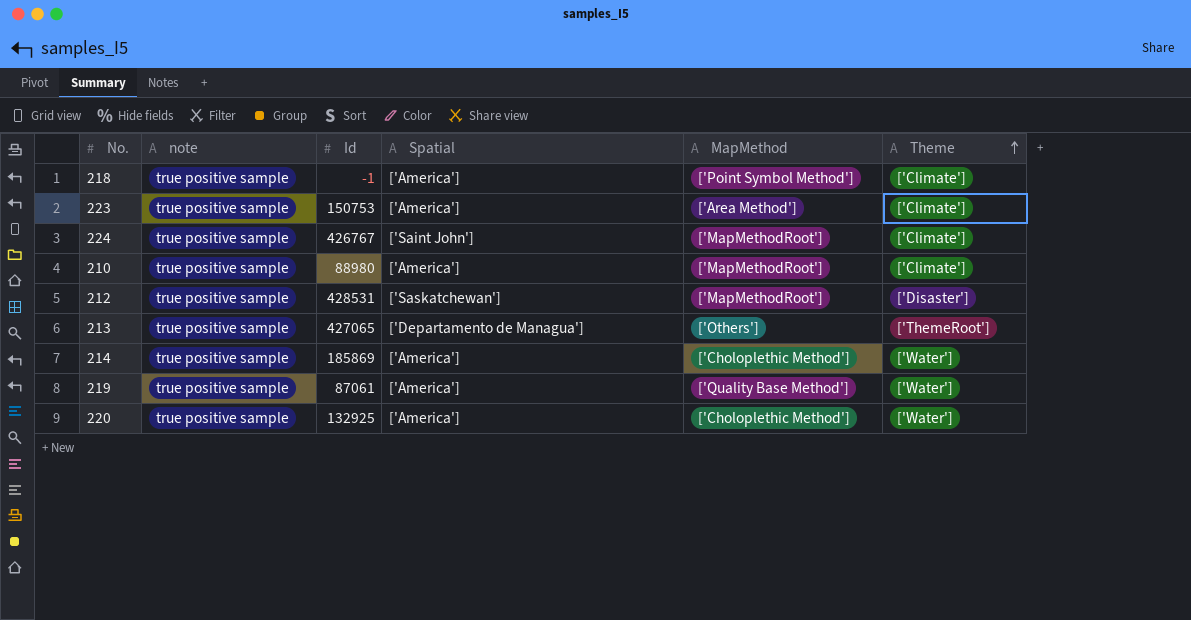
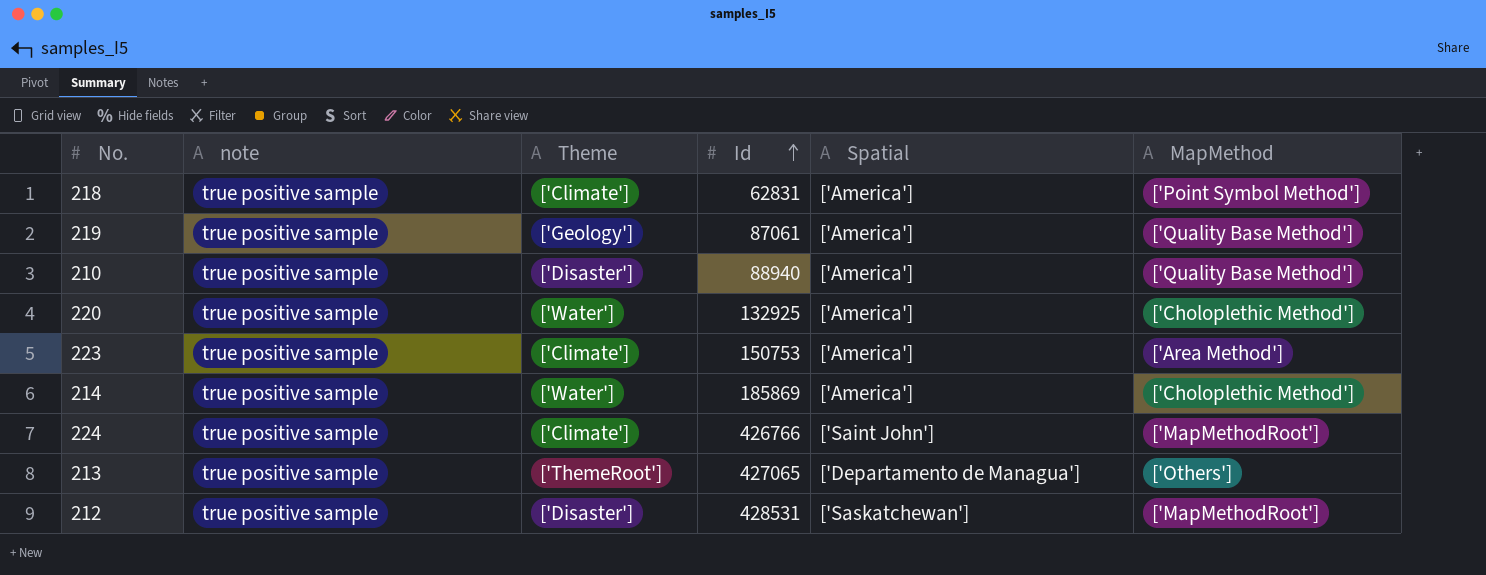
row order: Theme ascending -> Id ascending
column Theme | position: 6 -> 3
218 | Id: -1 -> 62831
219 | Theme: ['Water'] -> ['Geology']
210 | Theme: ['Climate'] -> ['Disaster']
210 | Id: 88980 -> 88940
210 | MapMethod: ['MapMethodRoot'] -> ['Quality Base Method']
224 | Id: 426767 -> 426766

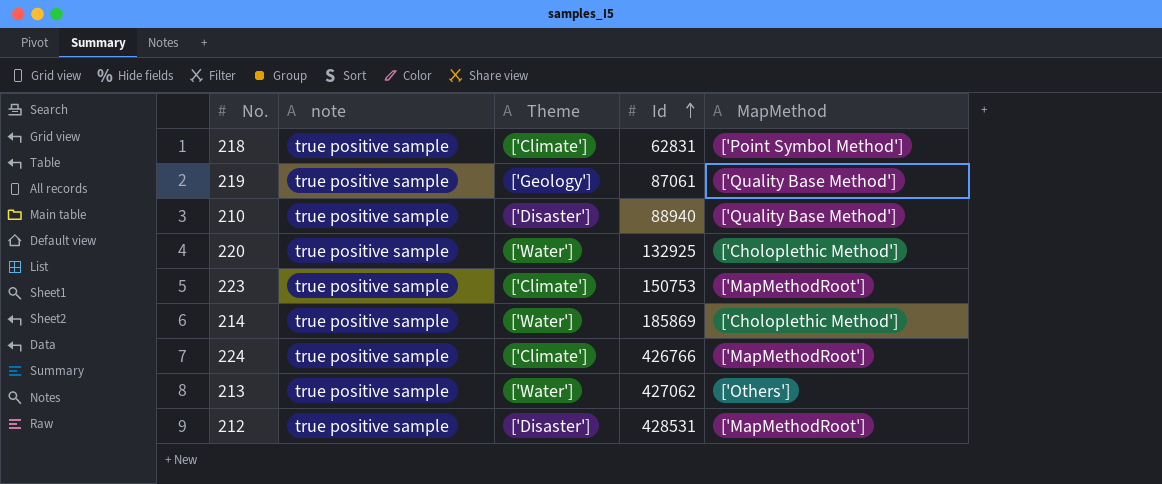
column Spatial | position: 5 -> none
223 | MapMethod: ['Area Method'] -> ['MapMethodRoot']
213 | Theme: ['ThemeRoot'] -> ['Water']
213 | Id: 427065 -> 427062

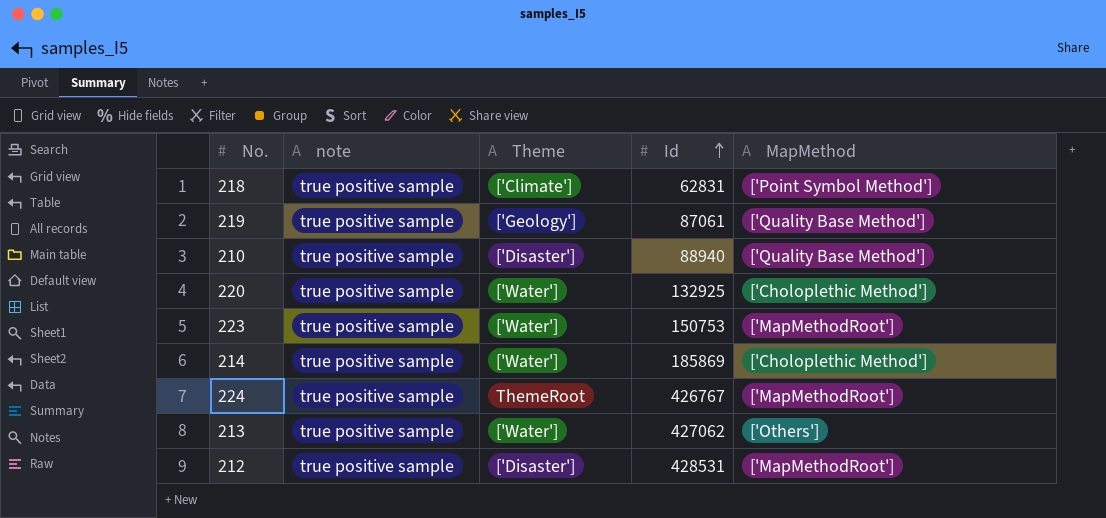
223 | Theme: ['Climate'] -> ['Water']
224 | Theme: ['Climate'] -> ThemeRoot
224 | Id: 426766 -> 426767

